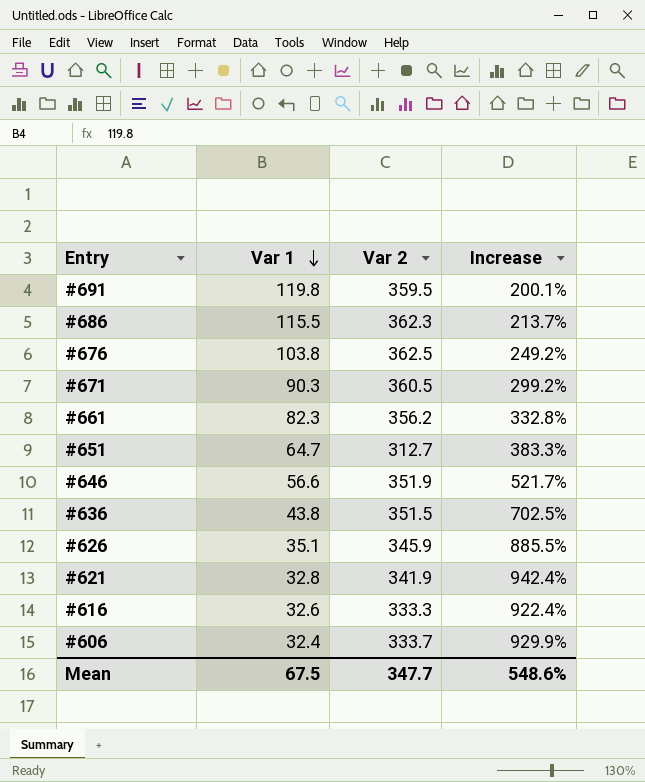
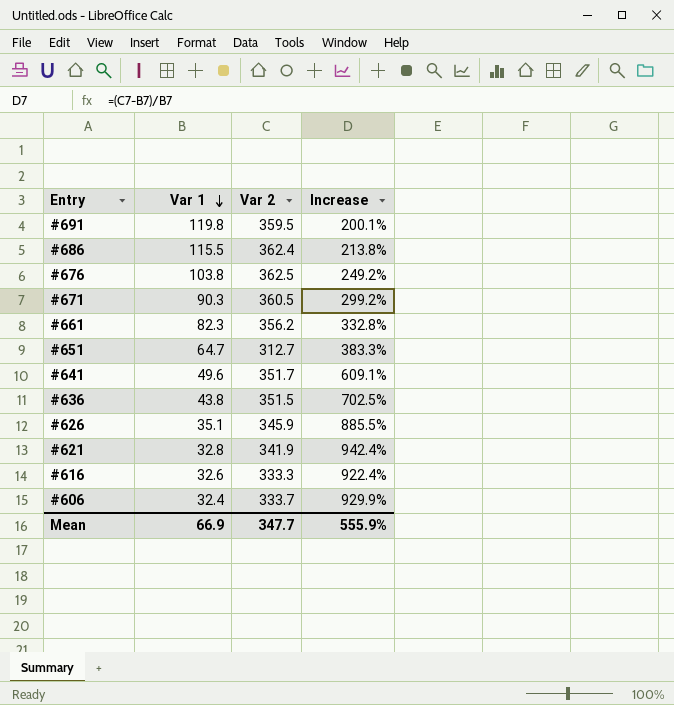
row #646: 56.6 | 351.9 | 521.7% -> none
#686 | Var 2: 362.3 -> 362.4
#686 | Increase: 213.7% -> 213.8%
row #641: none -> 49.6 | 351.7 | 609.1%
Mean | Var 1: 67.5 -> 66.9
Mean | Increase: 548.6% -> 555.9%

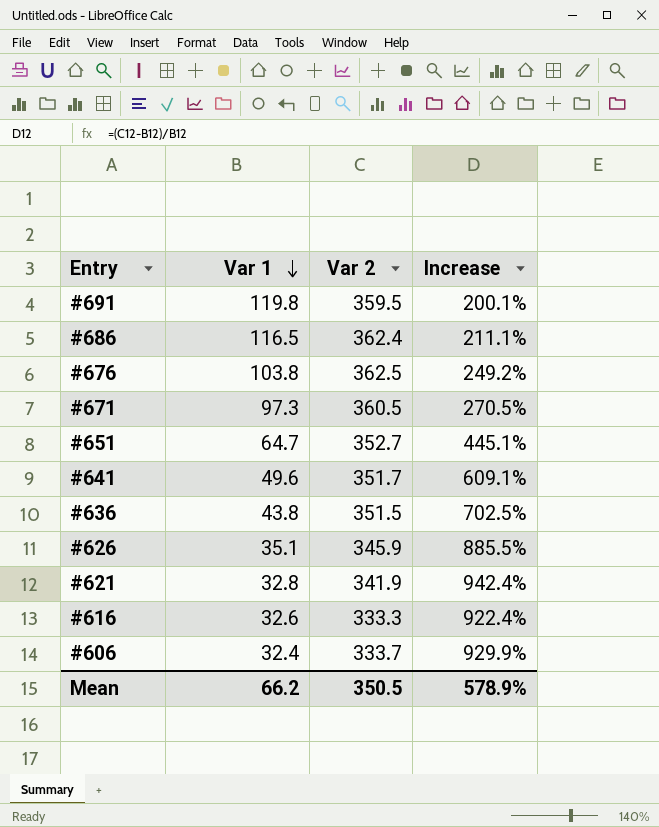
row #661: 82.3 | 356.2 | 332.8% -> none
#686 | Var 1: 115.5 -> 116.5
#686 | Increase: 213.8% -> 211.1%
#671 | Var 1: 90.3 -> 97.3
#671 | Increase: 299.2% -> 270.5%
#651 | Var 2: 312.7 -> 352.7
#651 | Increase: 383.3% -> 445.1%
Mean | Var 1: 66.9 -> 66.2
Mean | Var 2: 347.7 -> 350.5
Mean | Increase: 555.9% -> 578.9%

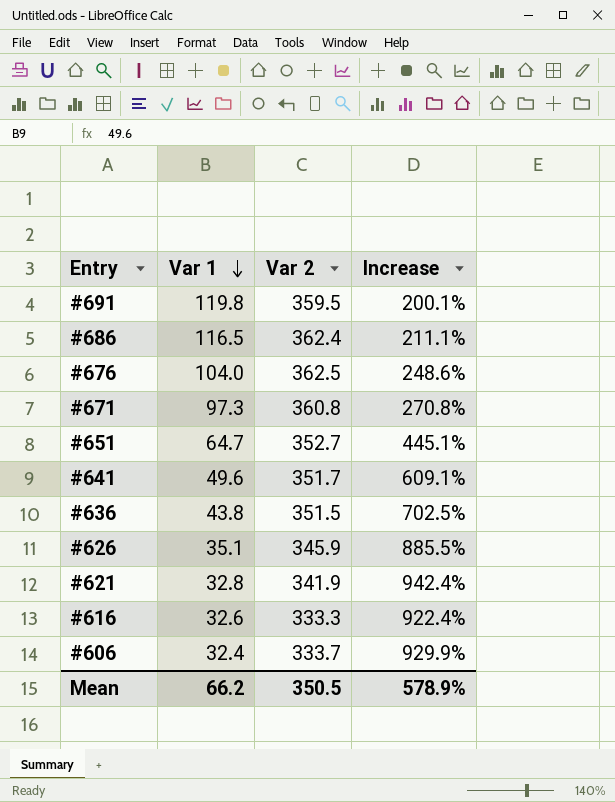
#676 | Var 1: 103.8 -> 104.0
#676 | Increase: 249.2% -> 248.6%
#671 | Var 2: 360.5 -> 360.8
#671 | Increase: 270.5% -> 270.8%

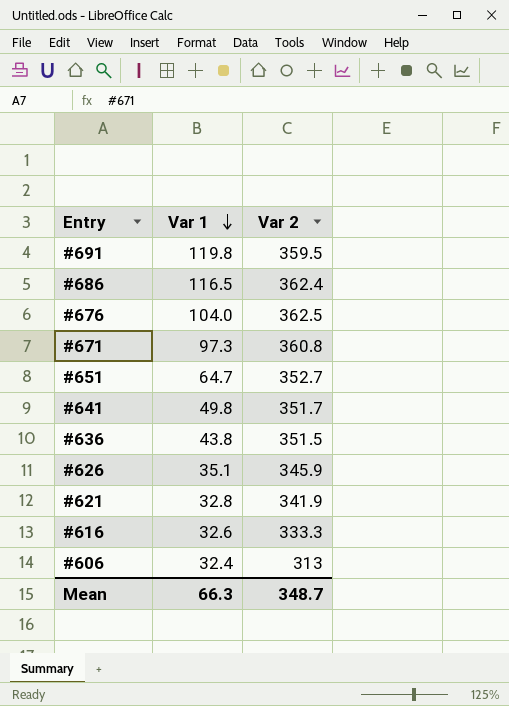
column Increase | formula: ([Var 2] - [Var 1]) / [Var 1] -> none
#641 | Var 1: 49.6 -> 49.8
#606 | Var 2: 333.7 -> 313
Mean | Var 1: 66.2 -> 66.3
Mean | Var 2: 350.5 -> 348.7

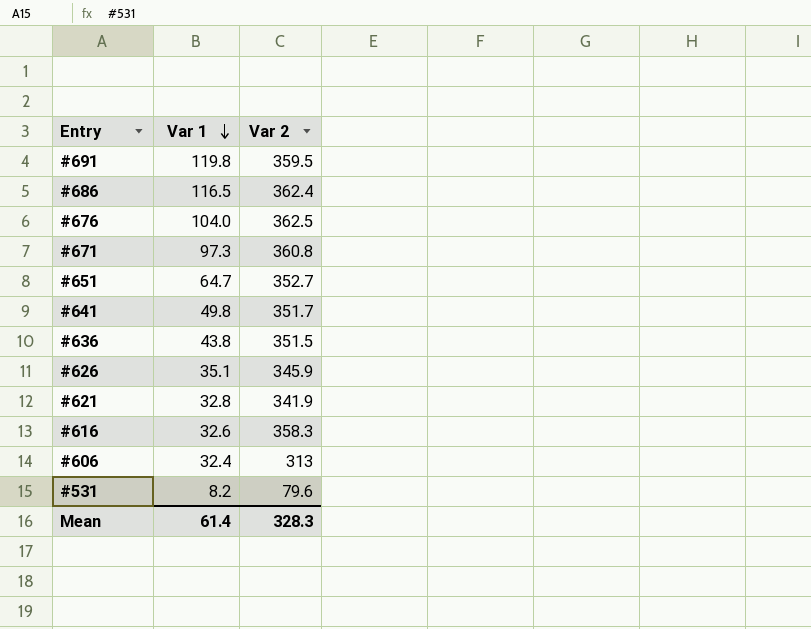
#616 | Var 2: 333.3 -> 358.3
row #531: none -> 8.2 | 79.6
Mean | Var 1: 66.3 -> 61.4
Mean | Var 2: 348.7 -> 328.3

